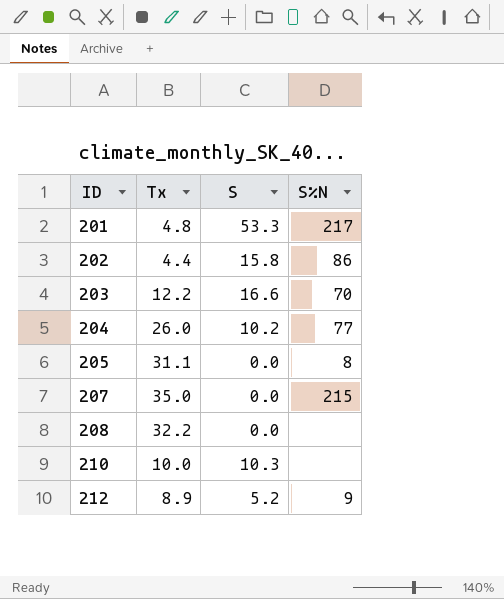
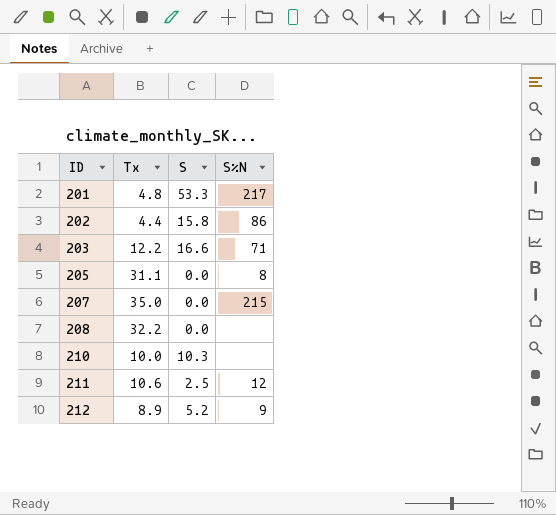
row 204: 26.0 | 10.2 | 77 -> none
203 | S%N: 70 -> 71
row 211: none -> 10.6 | 2.5 | 12

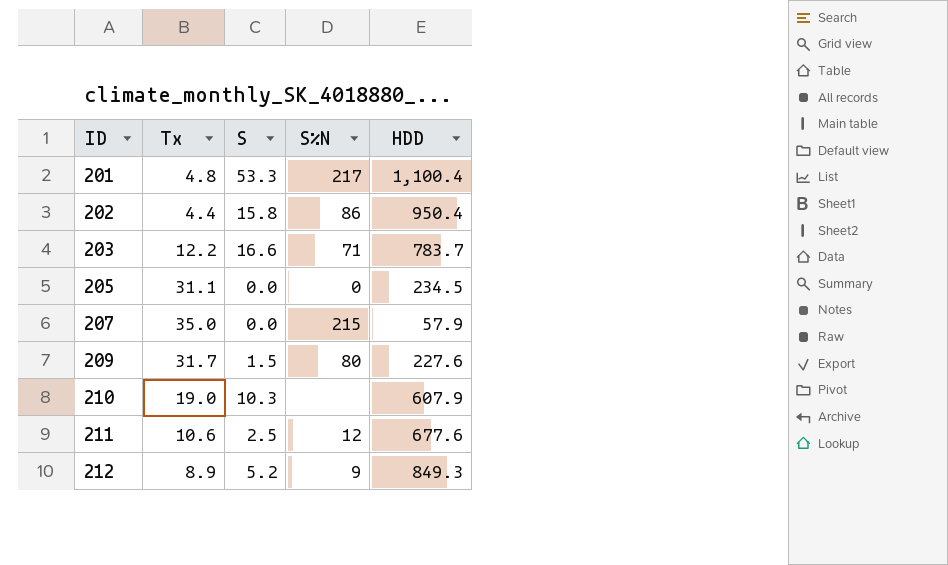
column HDD | position: none -> 5
row 208: 32.2 | 0.0 | none -> none
205 | S%N: 8 -> 0
row 209: none -> 31.7 | 1.5 | 80 | 227.6
210 | Tx: 10.0 -> 19.0

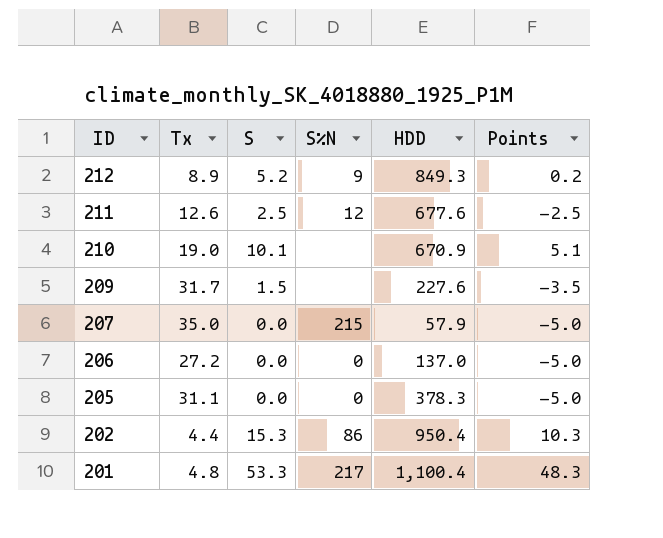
row order: ID ascending -> ID descending
column Points | formula: none -> [S] - 5
row 203: 12.2 | 16.6 | 71 | 783.7 -> none
211 | Tx: 10.6 -> 12.6
210 | S: 10.3 -> 10.1
210 | HDD: 607.9 -> 670.9
209 | S%N: 80 -> none
row 206: none -> 27.2 | 0.0 | 0 | 137.0 | -5.0
205 | HDD: 234.5 -> 378.3
202 | S: 15.8 -> 15.3

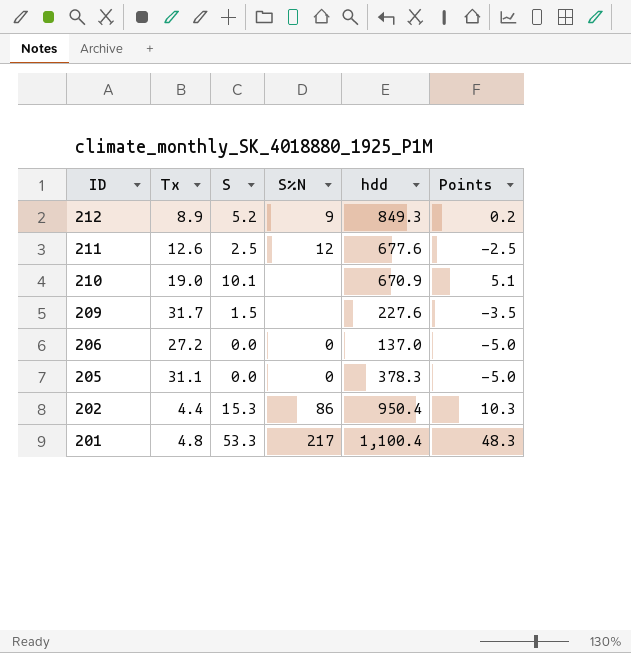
column name: HDD -> hdd
row 207: 35.0 | 0.0 | 215 | 57.9 | -5.0 -> none

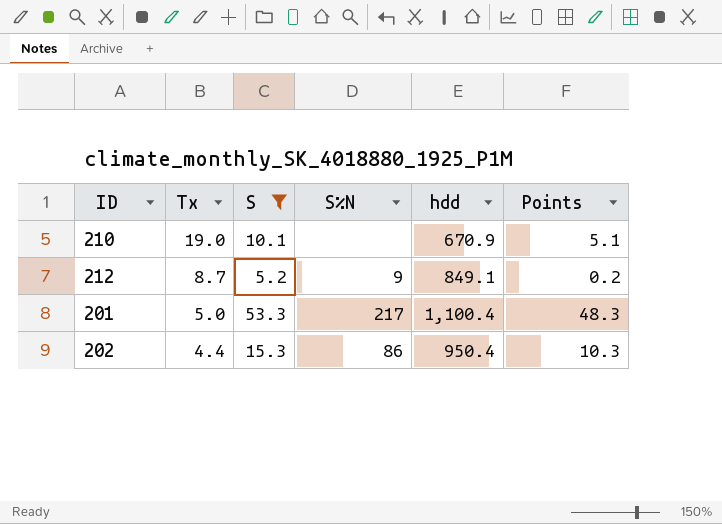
filter: none -> S >= 5.2
row order: ID descending -> Tx descending
212 | Tx: 8.9 -> 8.7
212 | hdd: 849.3 -> 849.1
201 | Tx: 4.8 -> 5.0

